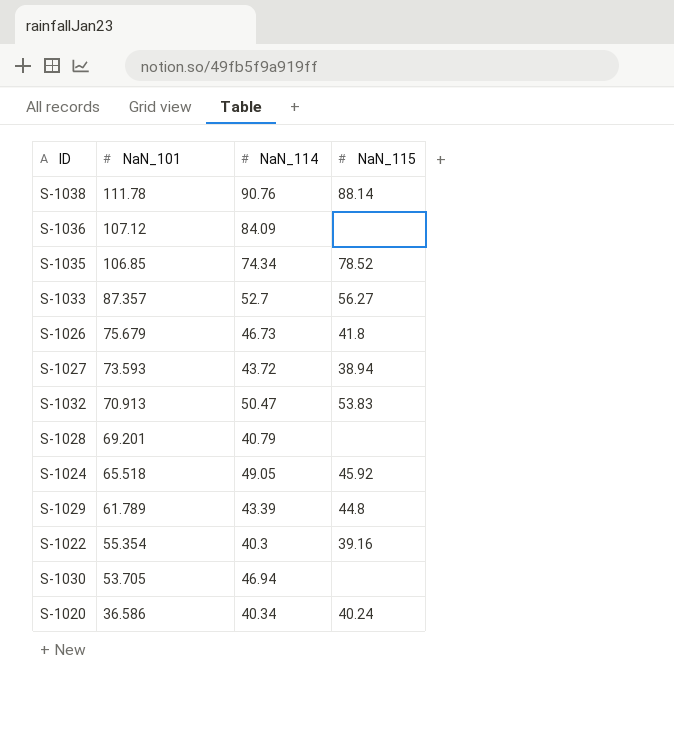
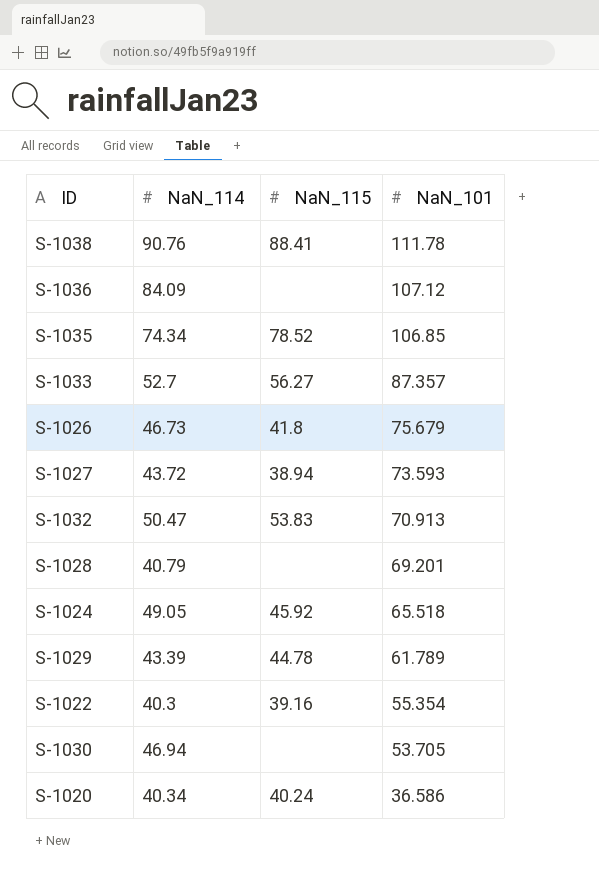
column NaN_101 | position: 2 -> 4
S-1038 | NaN_115: 88.14 -> 88.41
S-1029 | NaN_115: 44.8 -> 44.78

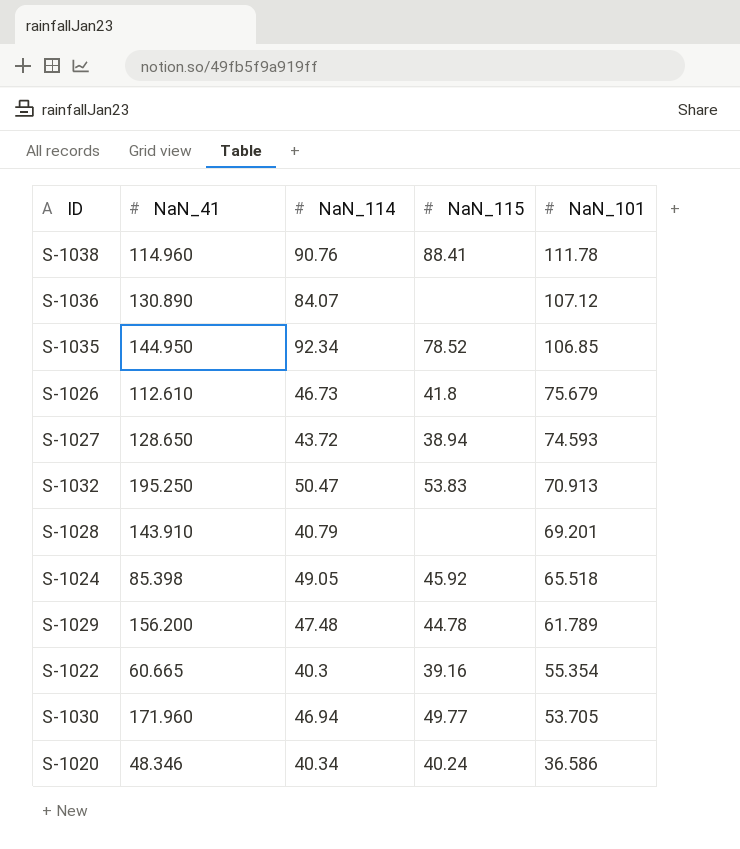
column NaN_41 | position: none -> 2
row S-1033: 52.7 | 56.27 | 87.357 -> none
S-1036 | NaN_114: 84.09 -> 84.07
S-1035 | NaN_114: 74.34 -> 92.34
S-1027 | NaN_101: 73.593 -> 74.593
S-1029 | NaN_114: 43.39 -> 47.48
S-1030 | NaN_115: none -> 49.77

